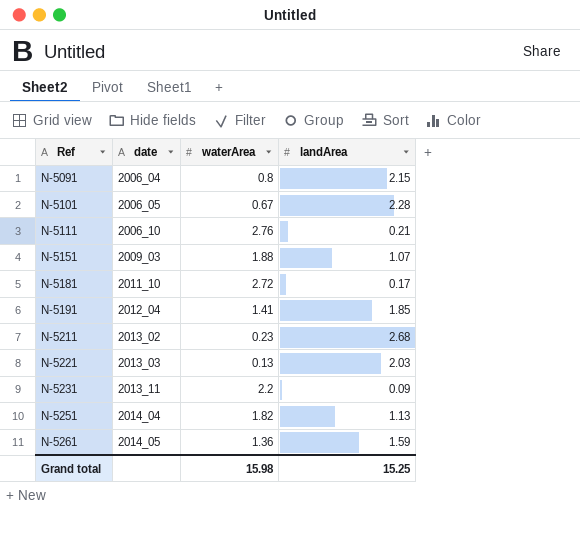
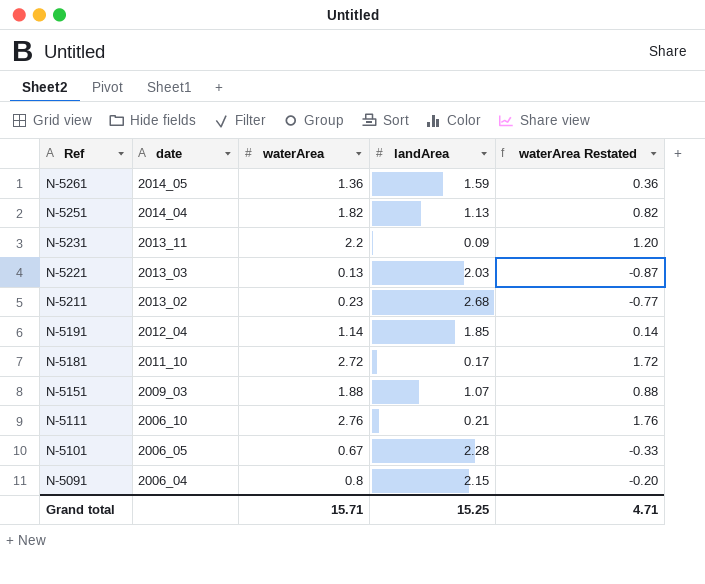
row order: Ref ascending -> Ref descending
column waterArea Restated | formula: none -> [waterArea] - 1
N-5191 | waterArea: 1.41 -> 1.14
Grand total | waterArea: 15.98 -> 15.71

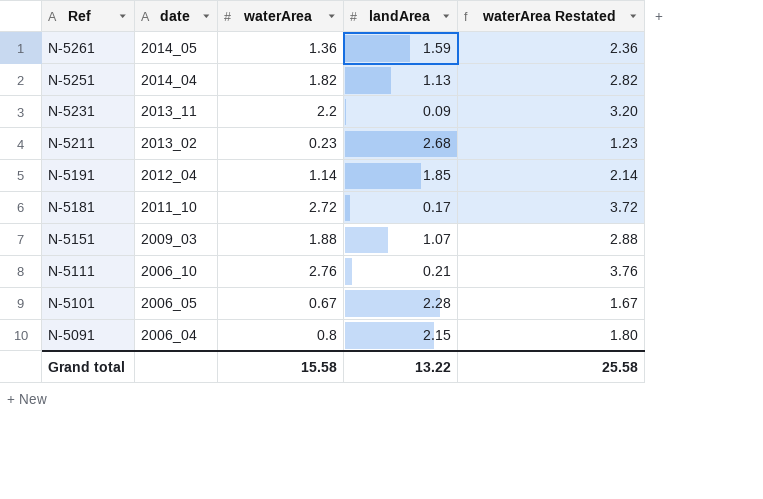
column waterArea Restated | formula: [waterArea] - 1 -> [waterArea] + 1
row N-5221: 2013_03 | 0.13 | 2.03 | -0.87 -> none
Grand total | waterArea: 15.71 -> 15.58
Grand total | landArea: 15.25 -> 13.22
Grand total | waterArea Restated: 4.71 -> 25.58

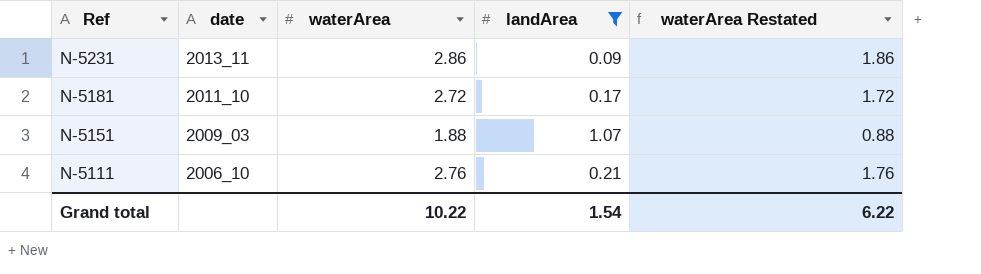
filter: none -> landArea <= 1.07
column waterArea Restated | formula: [waterArea] + 1 -> [waterArea] - 1
N-5231 | waterArea: 2.2 -> 2.86
Grand total | waterArea: 15.58 -> 10.22
Grand total | landArea: 13.22 -> 1.54
Grand total | waterArea Restated: 25.58 -> 6.22

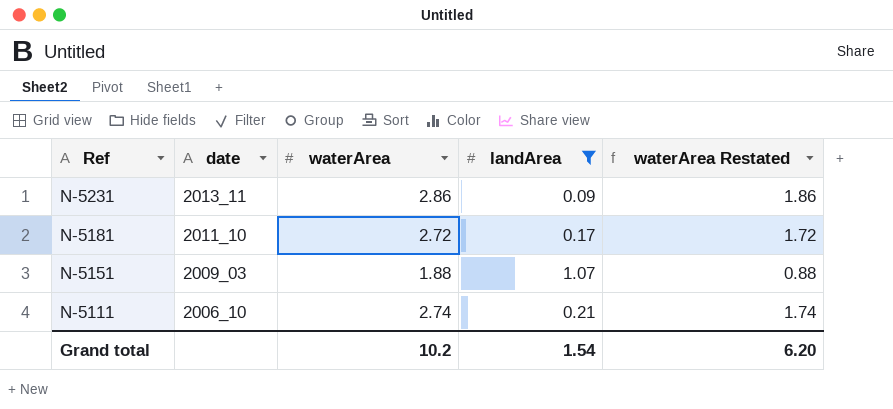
N-5111 | waterArea: 2.76 -> 2.74
N-5111 | waterArea Restated: 1.76 -> 1.74
Grand total | waterArea: 10.22 -> 10.2
Grand total | waterArea Restated: 6.22 -> 6.20

